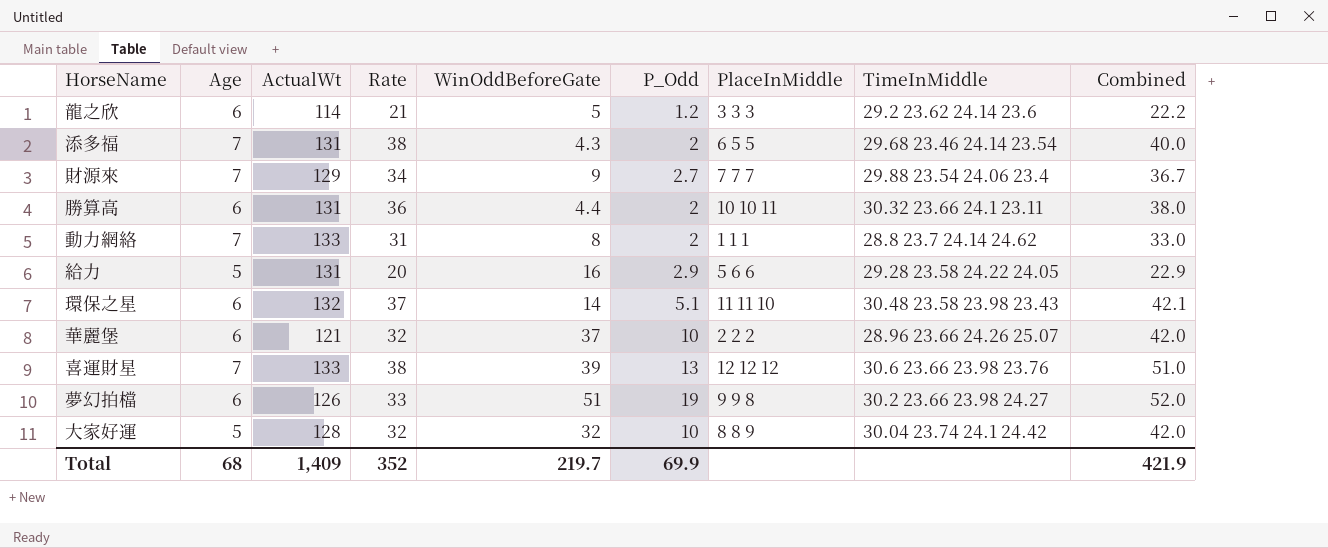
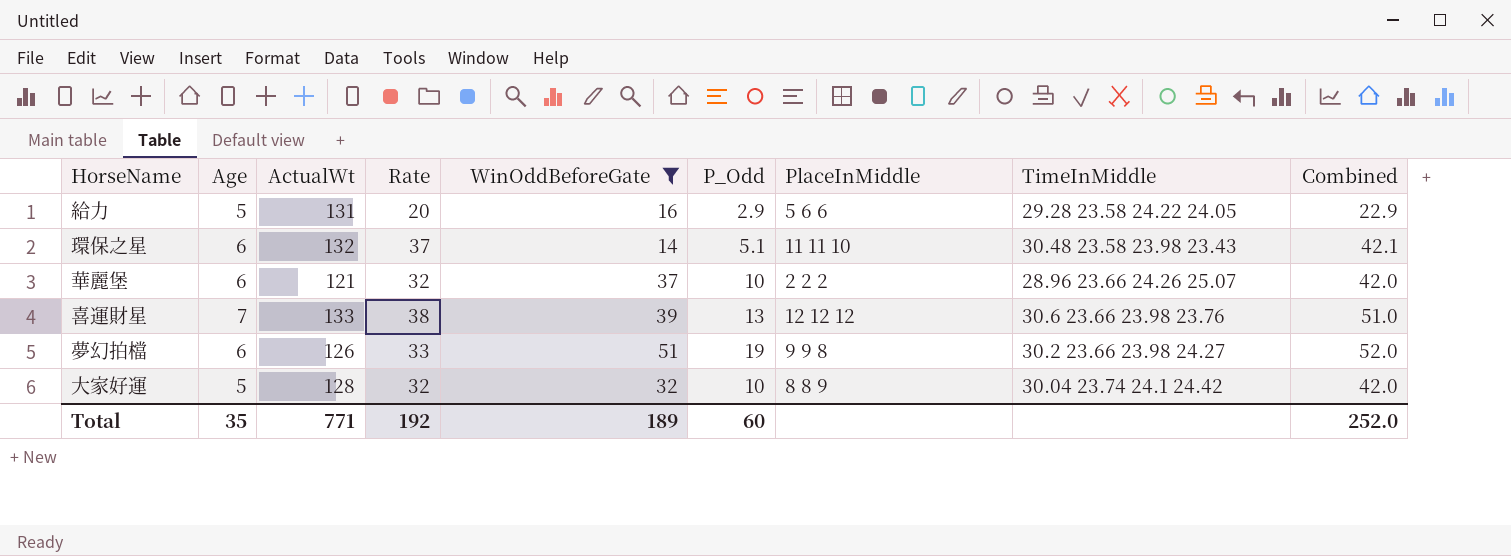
filter: none -> WinOddBeforeGate >= 14
Total | Age: 68 -> 35
Total | ActualWt: 1,409 -> 771
Total | Rate: 352 -> 192
Total | WinOddBeforeGate: 219.7 -> 189
Total | P_Odd: 69.9 -> 60
Total | Combined: 421.9 -> 252.0

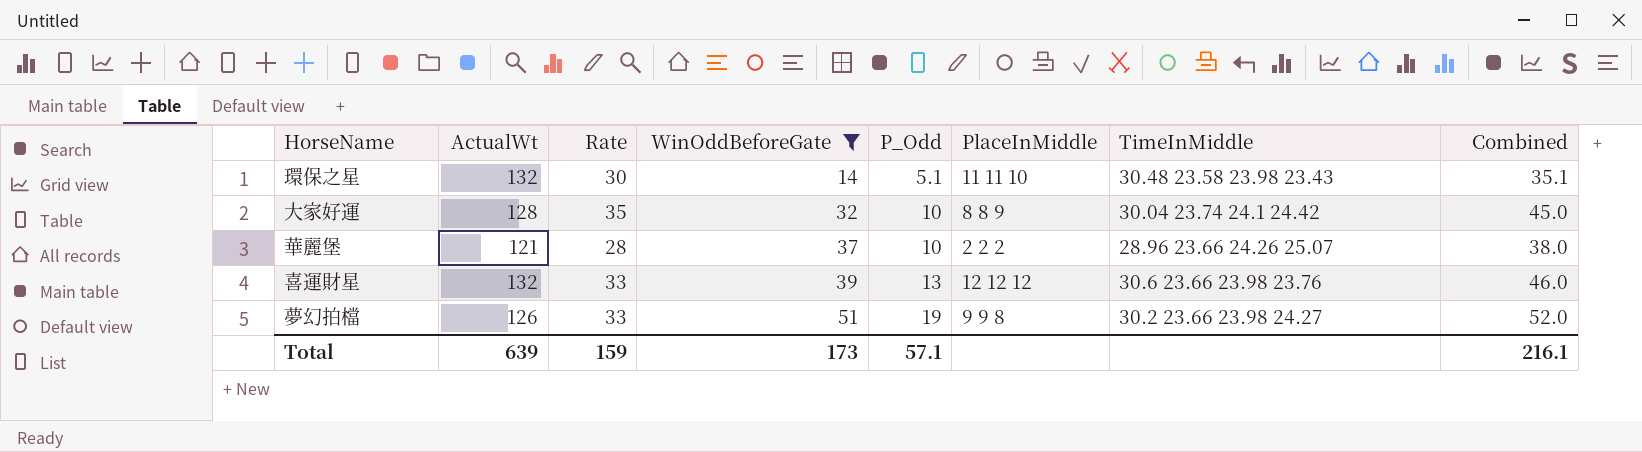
row order: none -> WinOddBeforeGate ascending
column Age | position: 2 -> none
row 給力: 5 | 131 | 20 | 16 | 2.9 | 5 6 6 | 29.28 23.58 24.22 24.05 | 22.9 -> none
環保之星 | Rate: 37 -> 30
環保之星 | Combined: 42.1 -> 35.1
大家好運 | Rate: 32 -> 35
大家好運 | Combined: 42.0 -> 45.0
華麗堡 | Rate: 32 -> 28
華麗堡 | Combined: 42.0 -> 38.0
喜運財星 | ActualWt: 133 -> 132
喜運財星 | Rate: 38 -> 33
喜運財星 | Combined: 51.0 -> 46.0
Total | ActualWt: 771 -> 639
Total | Rate: 192 -> 159
Total | WinOddBeforeGate: 189 -> 173
Total | P_Odd: 60 -> 57.1
Total | Combined: 252.0 -> 216.1

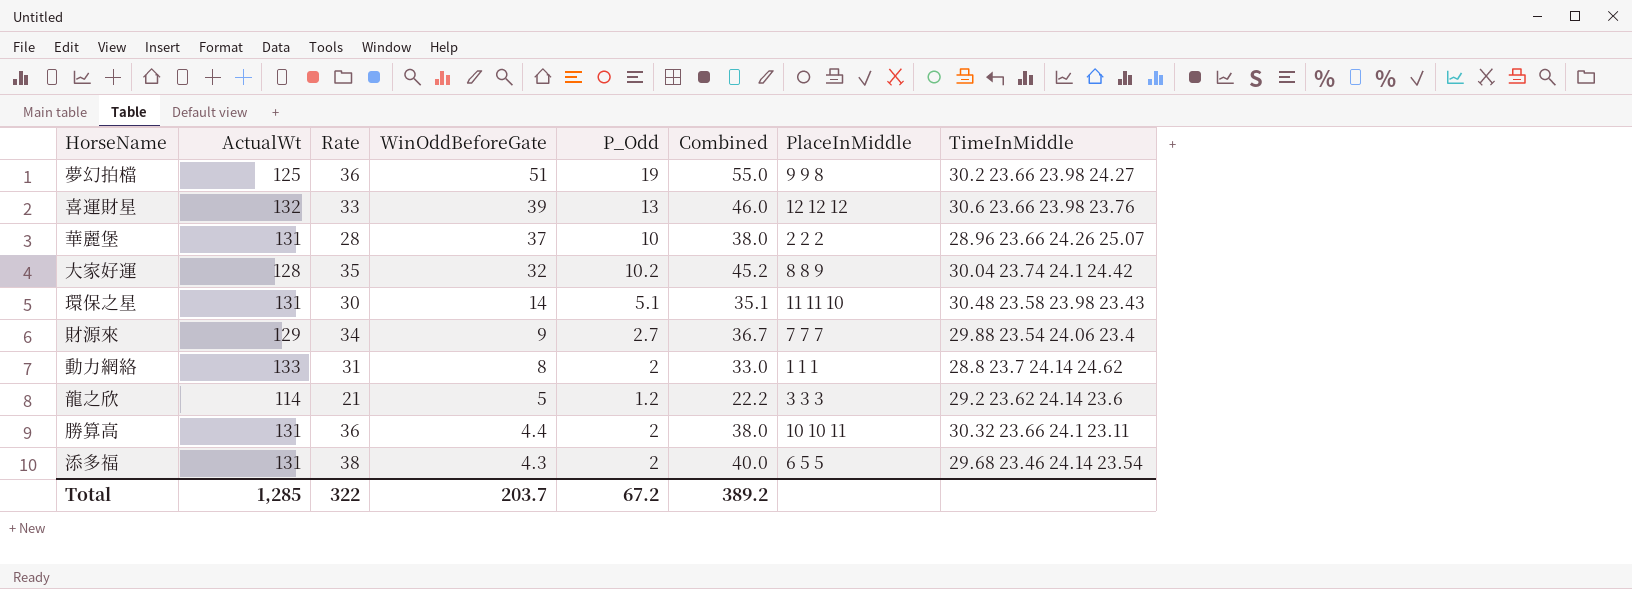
filter: WinOddBeforeGate >= 14 -> none
row order: WinOddBeforeGate ascending -> WinOddBeforeGate descending
column Combined | position: 8 -> 6
夢幻拍檔 | ActualWt: 126 -> 125
夢幻拍檔 | Rate: 33 -> 36
夢幻拍檔 | Combined: 52.0 -> 55.0
華麗堡 | ActualWt: 121 -> 131
大家好運 | P_Odd: 10 -> 10.2
大家好運 | Combined: 45.0 -> 45.2
環保之星 | ActualWt: 132 -> 131
Total | ActualWt: 639 -> 1,285
Total | Rate: 159 -> 322
Total | WinOddBeforeGate: 173 -> 203.7
Total | P_Odd: 57.1 -> 67.2
Total | Combined: 216.1 -> 389.2

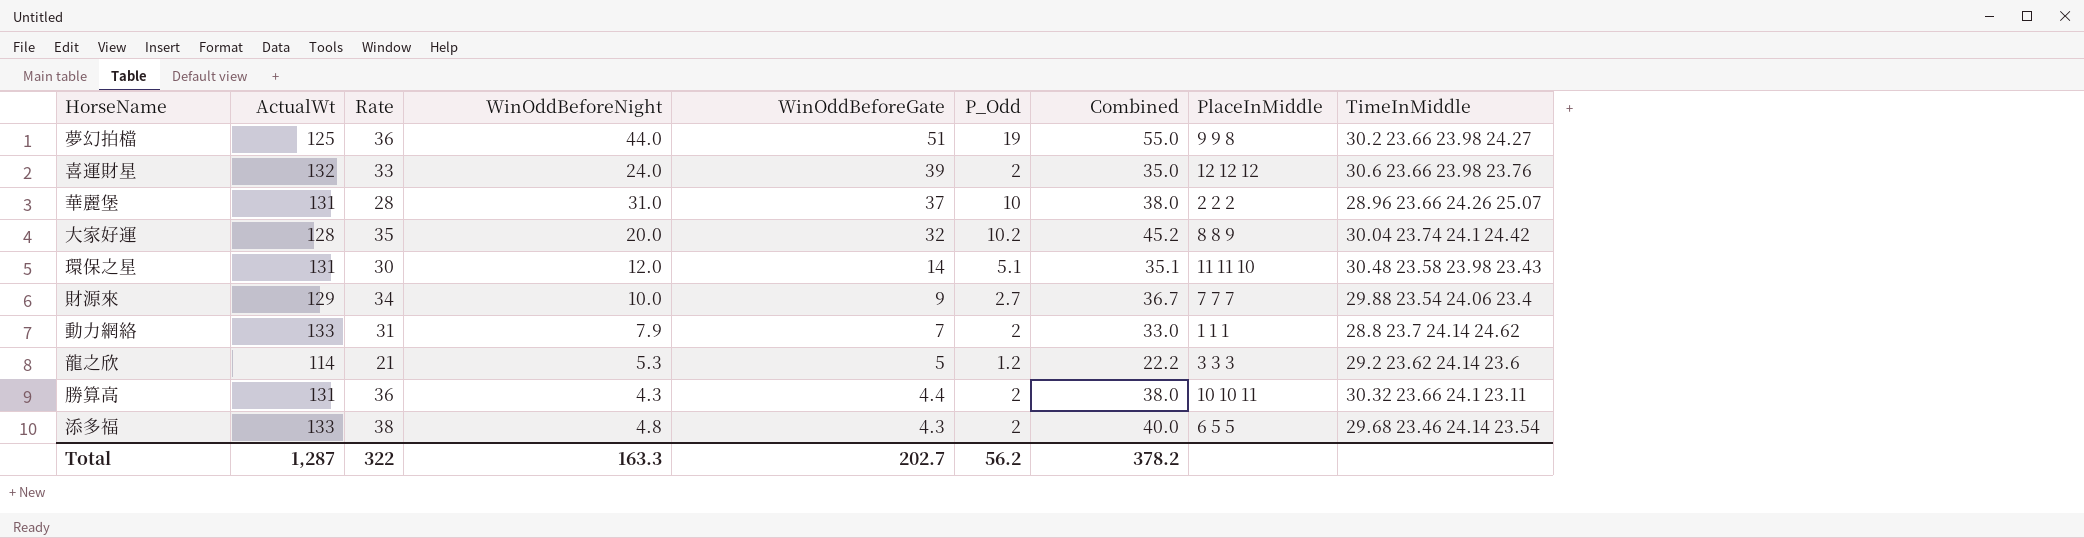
column WinOddBeforeNight | position: none -> 4
喜運財星 | P_Odd: 13 -> 2
喜運財星 | Combined: 46.0 -> 35.0
動力網絡 | WinOddBeforeGate: 8 -> 7
添多福 | ActualWt: 131 -> 133
Total | ActualWt: 1,285 -> 1,287
Total | WinOddBeforeGate: 203.7 -> 202.7
Total | P_Odd: 67.2 -> 56.2
Total | Combined: 389.2 -> 378.2

